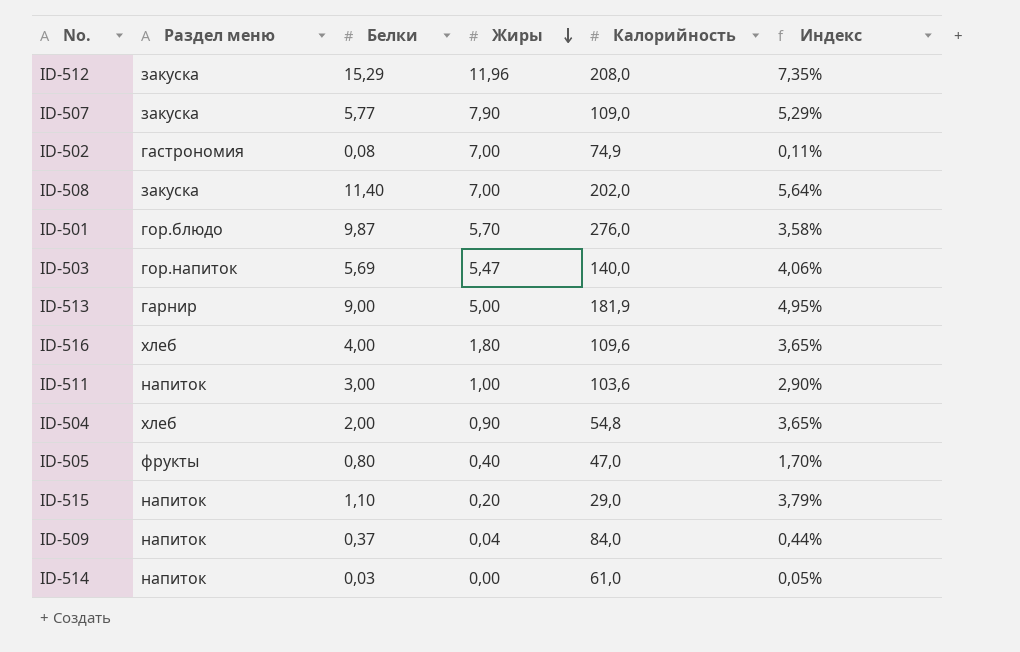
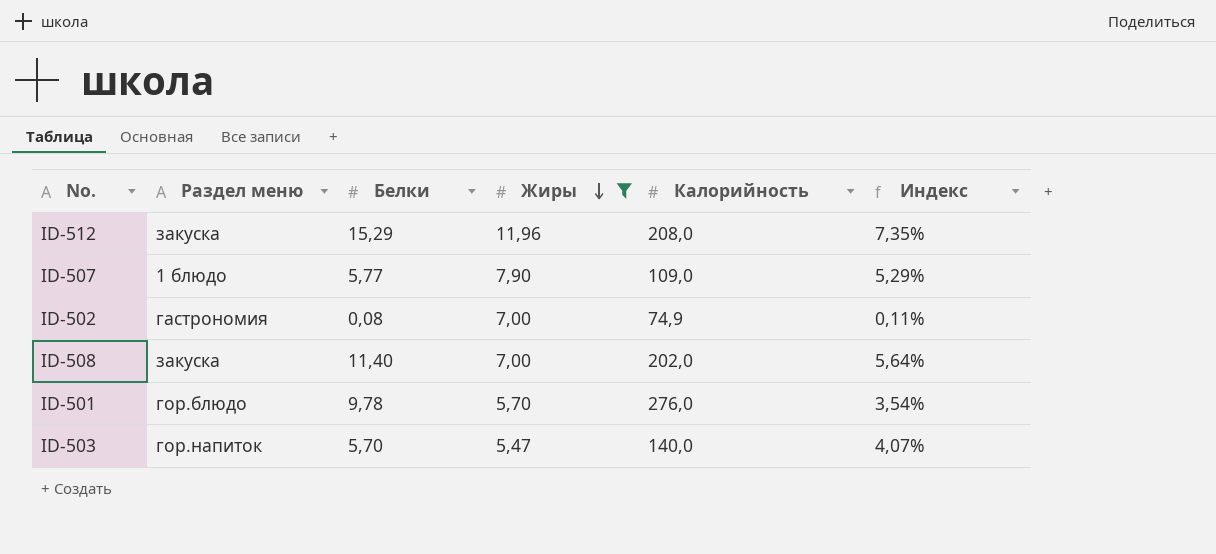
filter: none -> Жиры >= 5,47
ID-507 | Раздел меню: закуска -> 1 блюдо
ID-501 | Белки: 9,87 -> 9,78
ID-501 | Индекс: 3,58% -> 3,54%
ID-503 | Белки: 5,69 -> 5,70
ID-503 | Индекс: 4,06% -> 4,07%

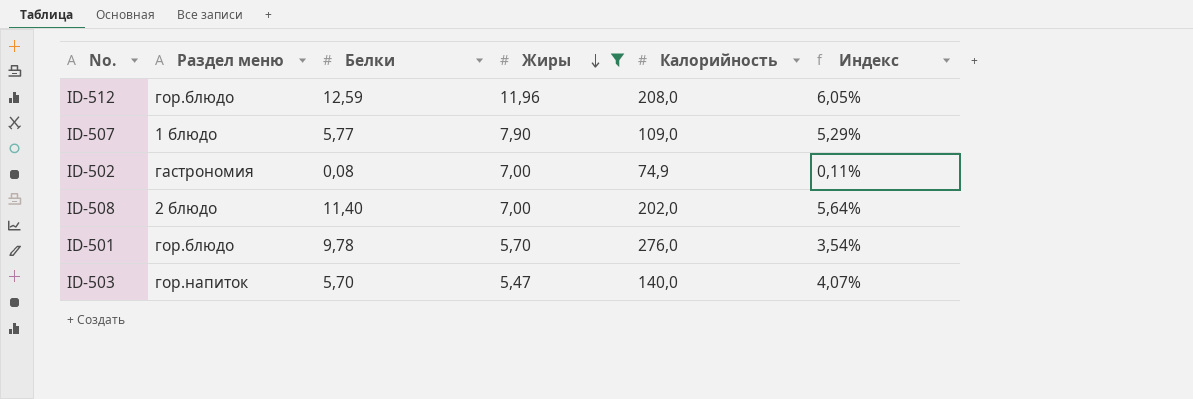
ID-512 | Раздел меню: закуска -> гор.блюдо
ID-512 | Белки: 15,29 -> 12,59
ID-512 | Индекс: 7,35% -> 6,05%
ID-508 | Раздел меню: закуска -> 2 блюдо

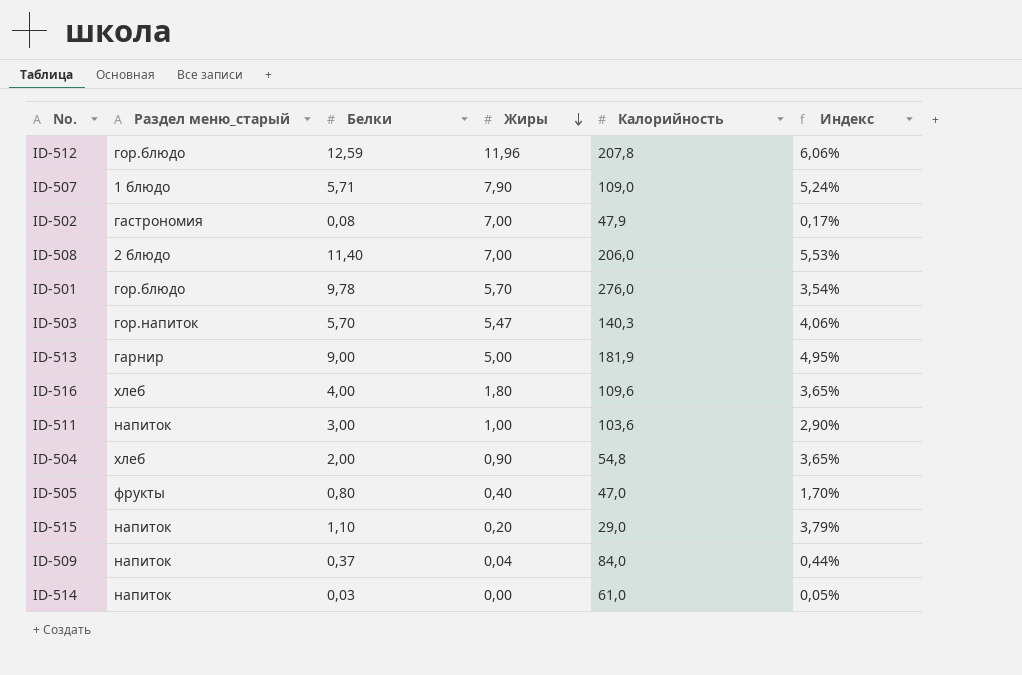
filter: Жиры >= 5,47 -> none
column name: Раздел меню -> Раздел меню_старый
ID-512 | Калорийность: 208,0 -> 207,8
ID-512 | Индекс: 6,05% -> 6,06%
ID-507 | Белки: 5,77 -> 5,71
ID-507 | Индекс: 5,29% -> 5,24%
ID-502 | Калорийность: 74,9 -> 47,9
ID-502 | Индекс: 0,11% -> 0,17%
ID-508 | Калорийность: 202,0 -> 206,0
ID-508 | Индекс: 5,64% -> 5,53%
ID-503 | Калорийность: 140,0 -> 140,3
ID-503 | Индекс: 4,07% -> 4,06%

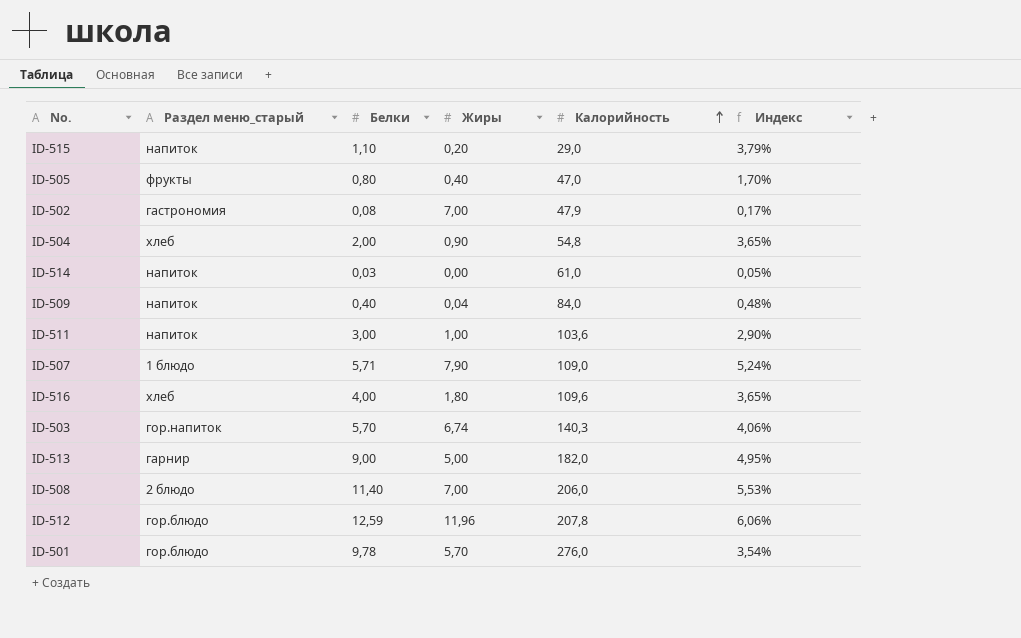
row order: Жиры descending -> Калорийность ascending
ID-509 | Белки: 0,37 -> 0,40
ID-509 | Индекс: 0,44% -> 0,48%
ID-503 | Жиры: 5,47 -> 6,74
ID-513 | Калорийность: 181,9 -> 182,0

